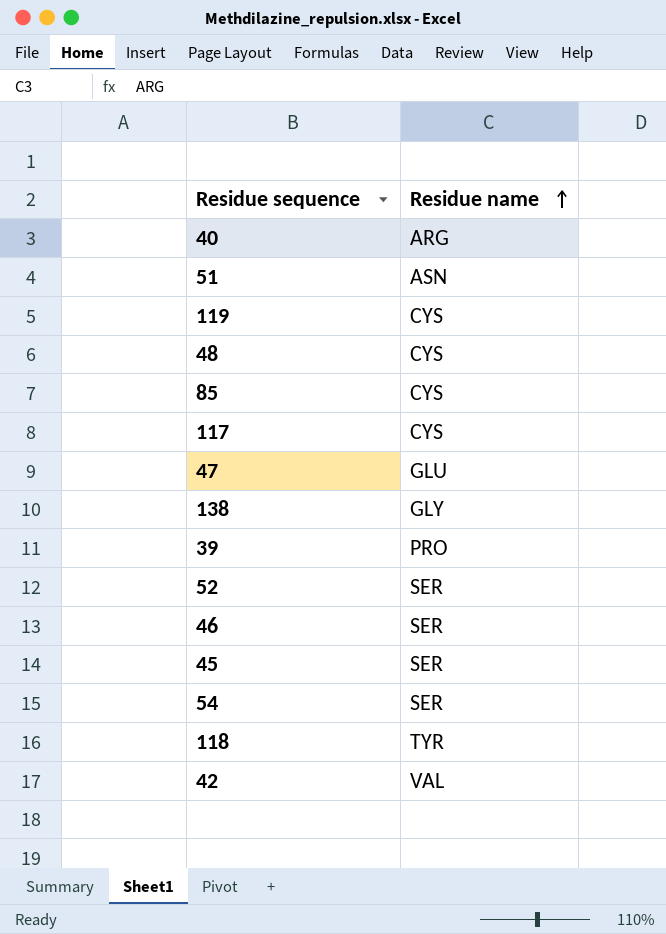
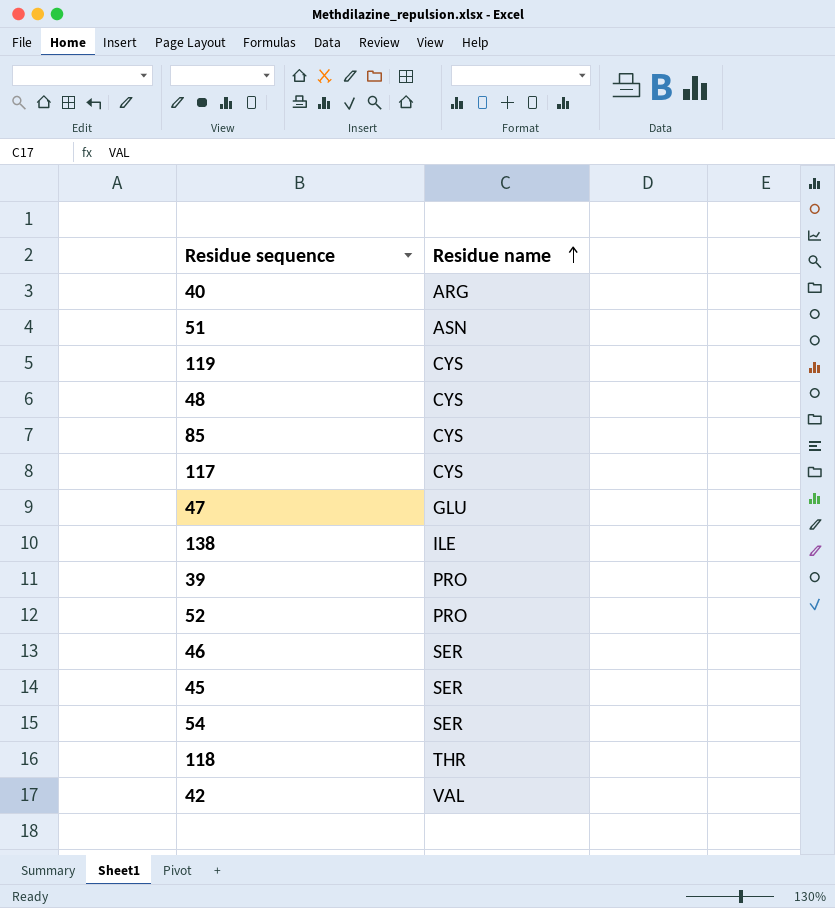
138 | Residue name: GLY -> ILE
52 | Residue name: SER -> PRO
118 | Residue name: TYR -> THR

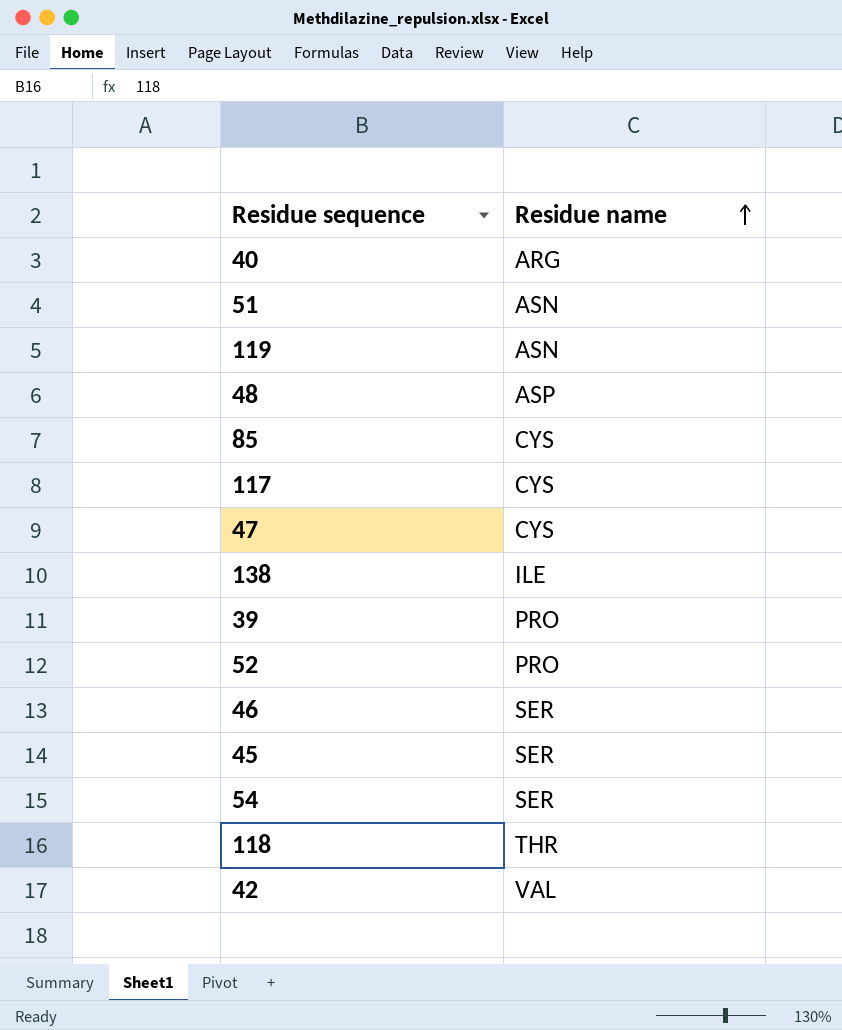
119 | Residue name: CYS -> ASN
48 | Residue name: CYS -> ASP
47 | Residue name: GLU -> CYS

